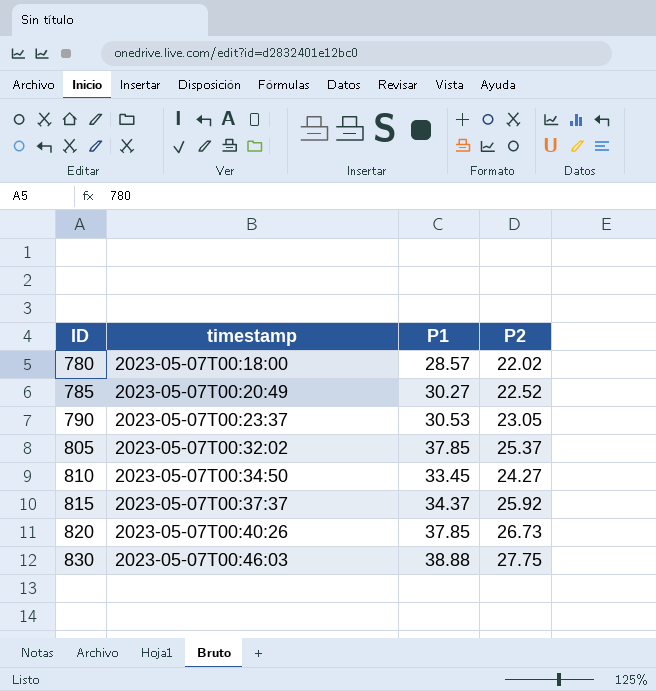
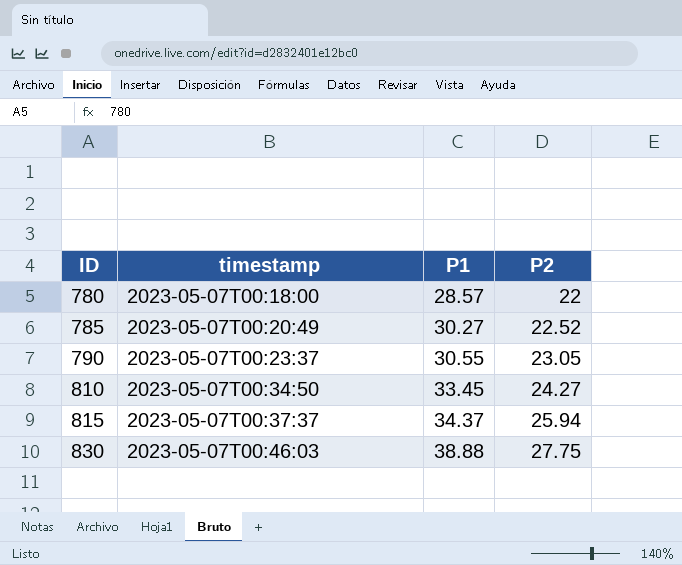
row 805: 2023-05-07T00:32:02 | 37.85 | 25.37 -> none
row 820: 2023-05-07T00:40:26 | 37.85 | 26.73 -> none
780 | P2: 22.02 -> 22
790 | P1: 30.53 -> 30.55
815 | P2: 25.92 -> 25.94

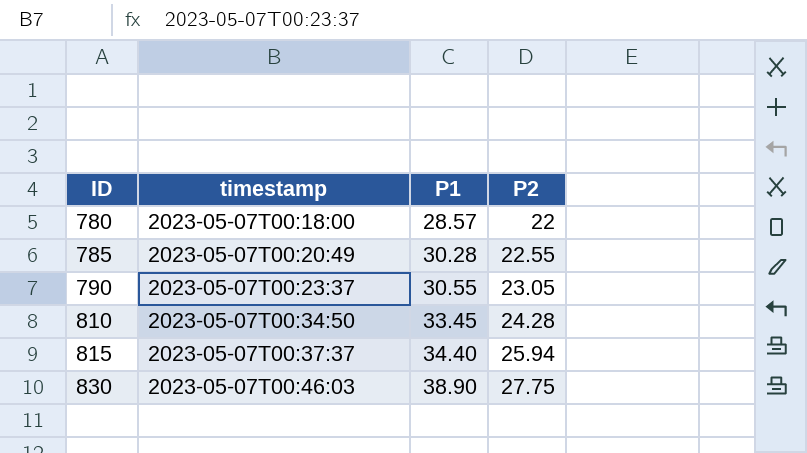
785 | P1: 30.27 -> 30.28
785 | P2: 22.52 -> 22.55
810 | P2: 24.27 -> 24.28
815 | P1: 34.37 -> 34.40
830 | P1: 38.88 -> 38.90

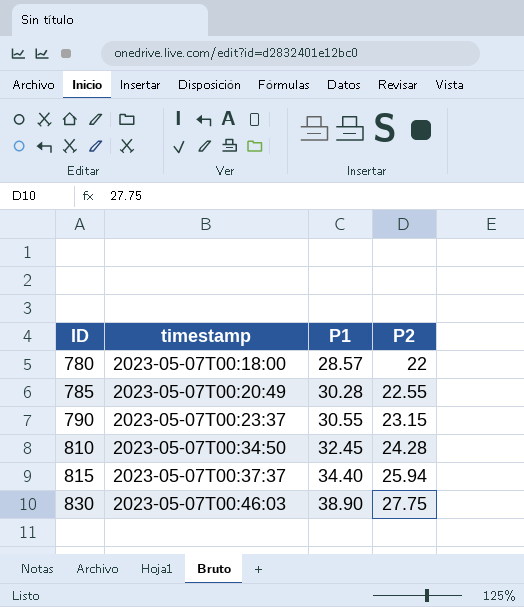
790 | P2: 23.05 -> 23.15
810 | P1: 33.45 -> 32.45

